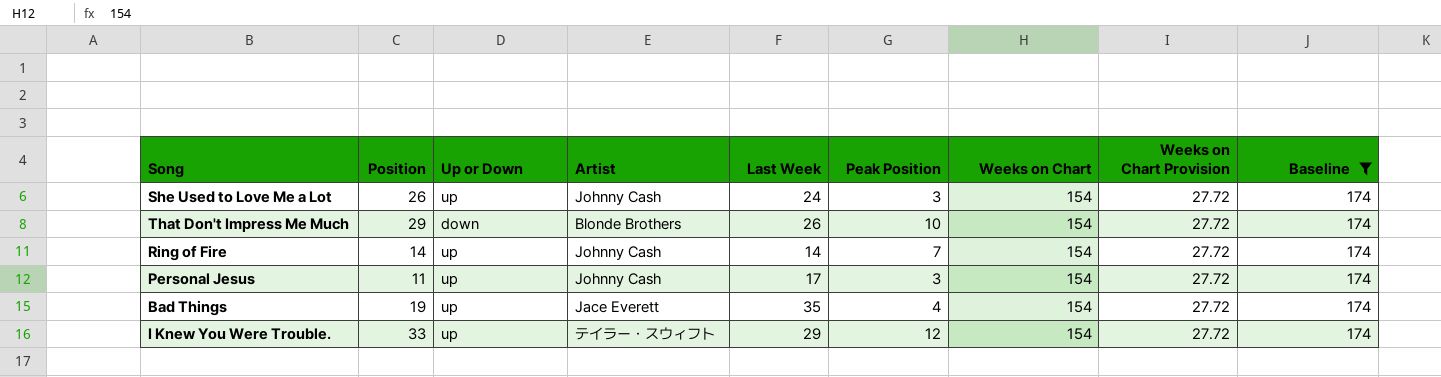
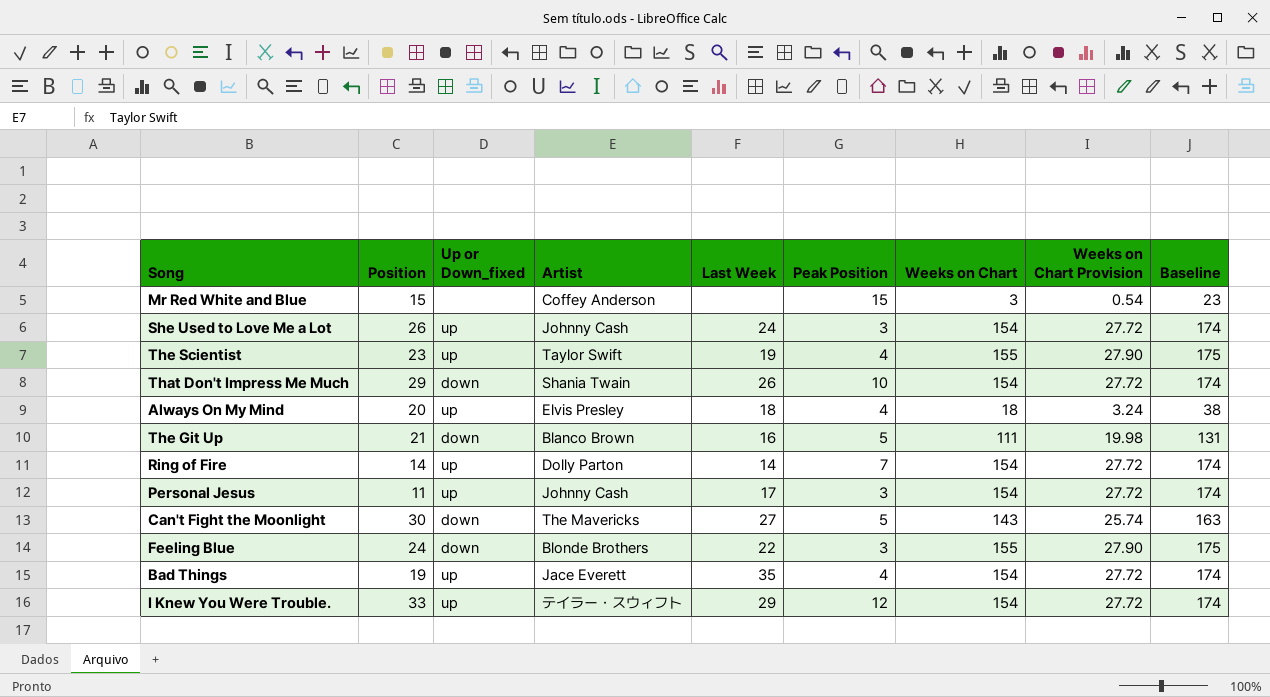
filter: Baseline = 174 -> none
column name: Up or Down -> Up or Down_fixed
That Don't Impress Me Much | Artist: Blonde Brothers -> Shania Twain
Ring of Fire | Artist: Johnny Cash -> Dolly Parton

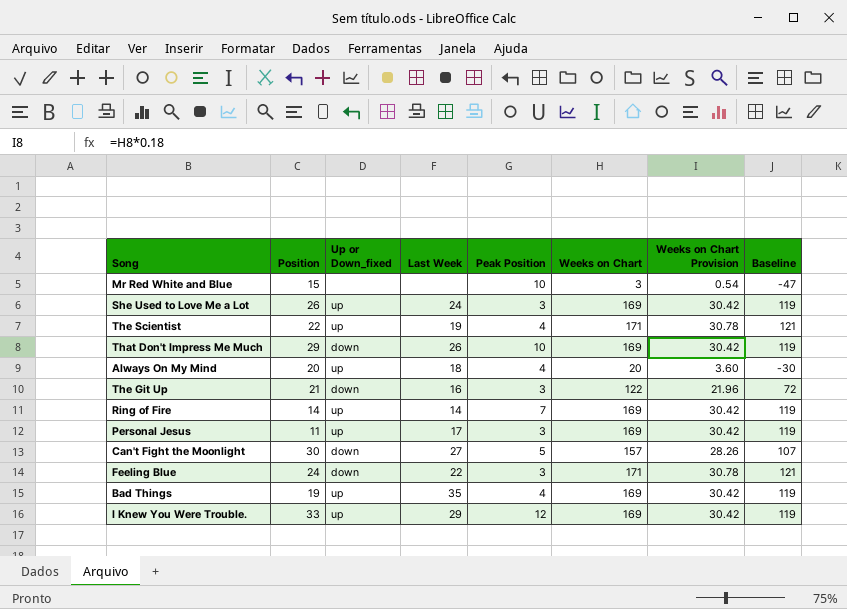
column Artist | position: 4 -> none
column Baseline | formula: [Weeks on Chart] + 20 -> [Weeks on Chart] - 50
Mr Red White and Blue | Peak Position: 15 -> 10
She Used to Love Me a Lot | Weeks on Chart: 154 -> 169
She Used to Love Me a Lot | Weeks on Chart Provision: 27.72 -> 30.42
The Scientist | Position: 23 -> 22
The Scientist | Weeks on Chart: 155 -> 171
The Scientist | Weeks on Chart Provision: 27.90 -> 30.78
That Don't Impress Me Much | Weeks on Chart: 154 -> 169
That Don't Impress Me Much | Weeks on Chart Provision: 27.72 -> 30.42
Always On My Mind | Weeks on Chart: 18 -> 20
Always On My Mind | Weeks on Chart Provision: 3.24 -> 3.60
The Git Up | Peak Position: 5 -> 3
The Git Up | Weeks on Chart: 111 -> 122
The Git Up | Weeks on Chart Provision: 19.98 -> 21.96
Ring of Fire | Weeks on Chart: 154 -> 169
Ring of Fire | Weeks on Chart Provision: 27.72 -> 30.42
Personal Jesus | Weeks on Chart: 154 -> 169
Personal Jesus | Weeks on Chart Provision: 27.72 -> 30.42
Can't Fight the Moonlight | Weeks on Chart: 143 -> 157
Can't Fight the Moonlight | Weeks on Chart Provision: 25.74 -> 28.26
Feeling Blue | Weeks on Chart: 155 -> 171
Feeling Blue | Weeks on Chart Provision: 27.90 -> 30.78
Bad Things | Weeks on Chart: 154 -> 169
Bad Things | Weeks on Chart Provision: 27.72 -> 30.42
I Knew You Were Trouble. | Weeks on Chart: 154 -> 169
I Knew You Were Trouble. | Weeks on Chart Provision: 27.72 -> 30.42

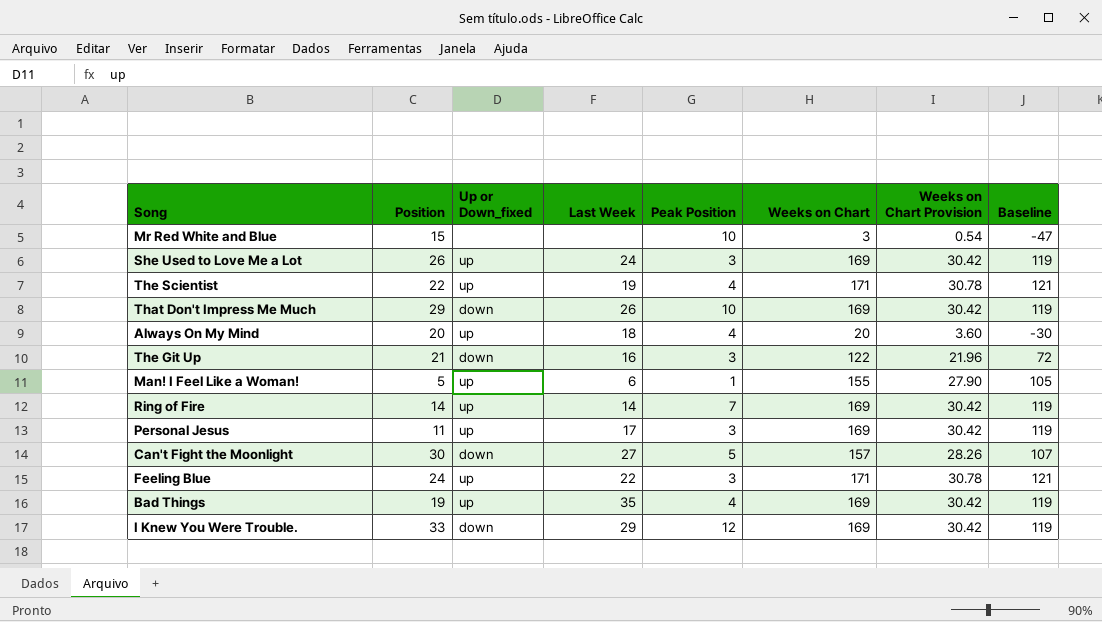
row Man! I Feel Like a Woman!: none -> 5 | up | 6 | 1 | 155 | 27.90 | 105
Feeling Blue | Up or Down_fixed: down -> up
I Knew You Were Trouble. | Up or Down_fixed: up -> down

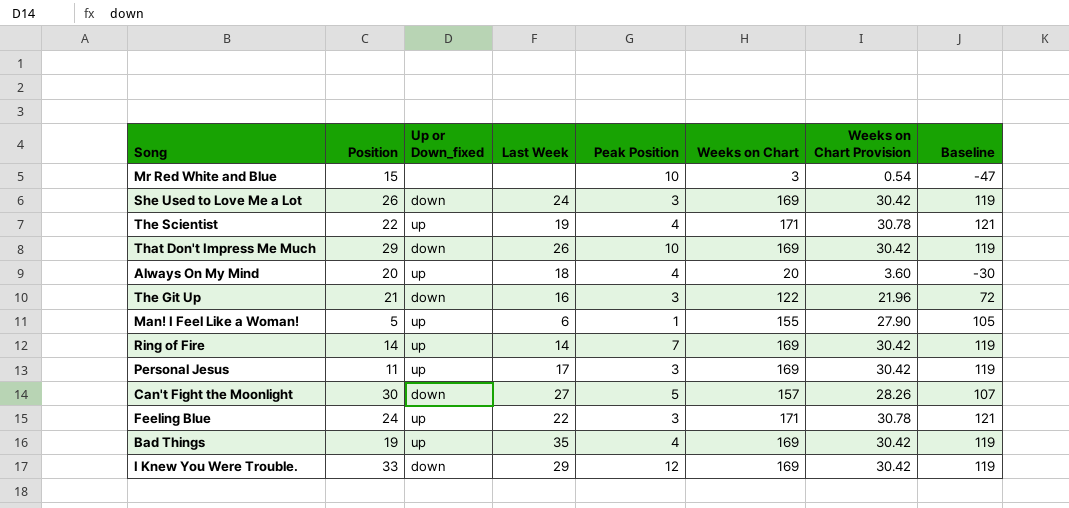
She Used to Love Me a Lot | Up or Down_fixed: up -> down

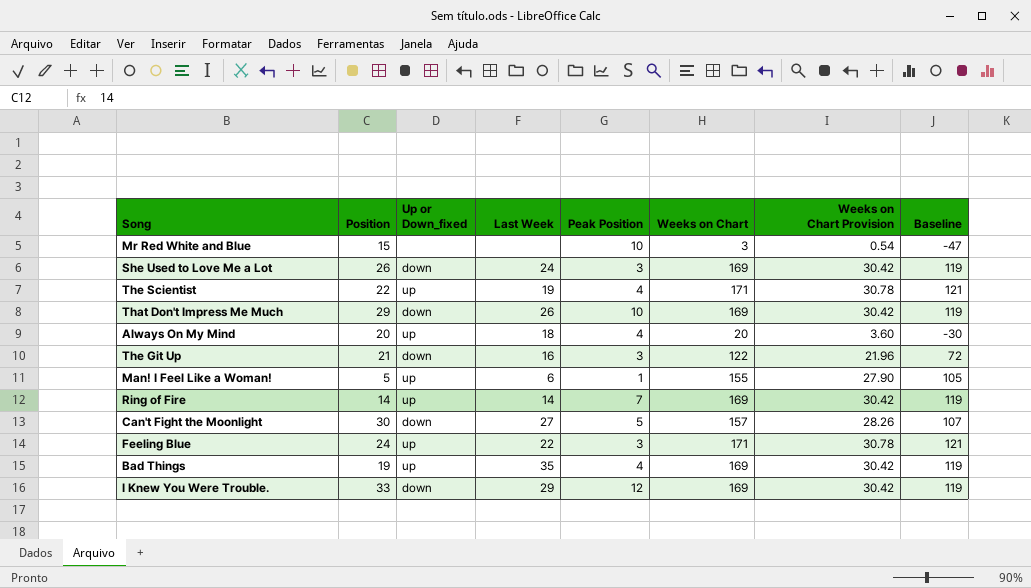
row Personal Jesus: 11 | up | 17 | 3 | 169 | 30.42 | 119 -> none

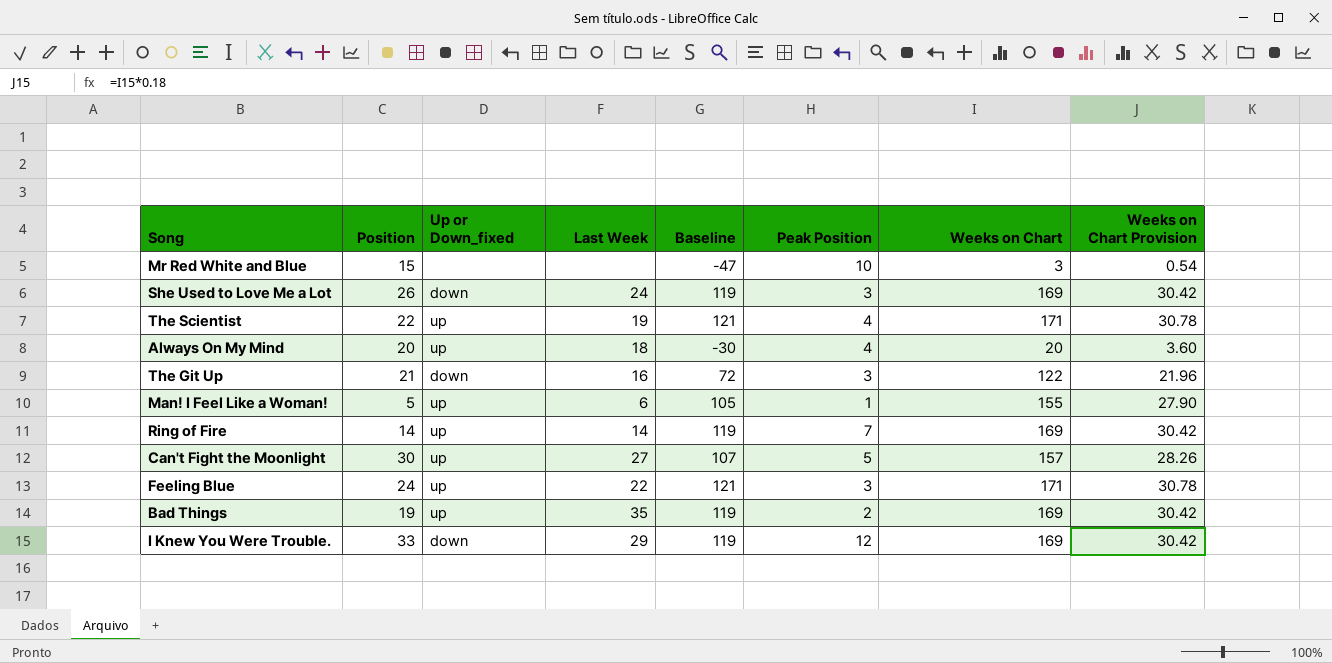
column Baseline | position: 8 -> 5
row That Don't Impress Me Much: 29 | down | 26 | 10 | 169 | 30.42 | 119 -> none
Can't Fight the Moonlight | Up or Down_fixed: down -> up
Bad Things | Peak Position: 4 -> 2

